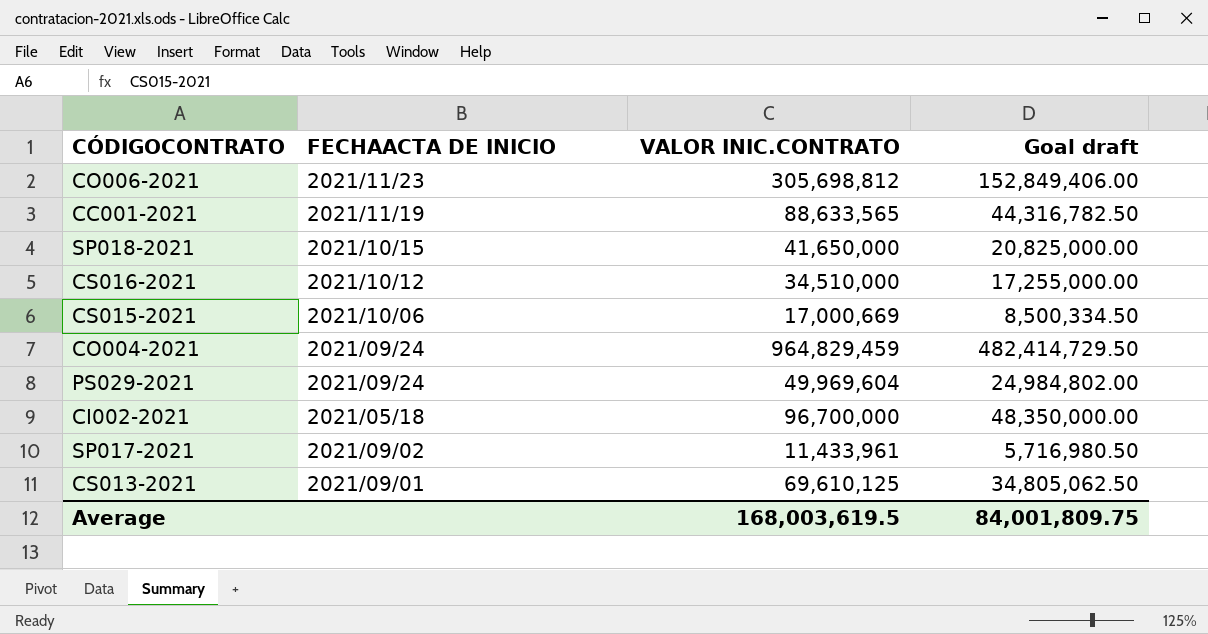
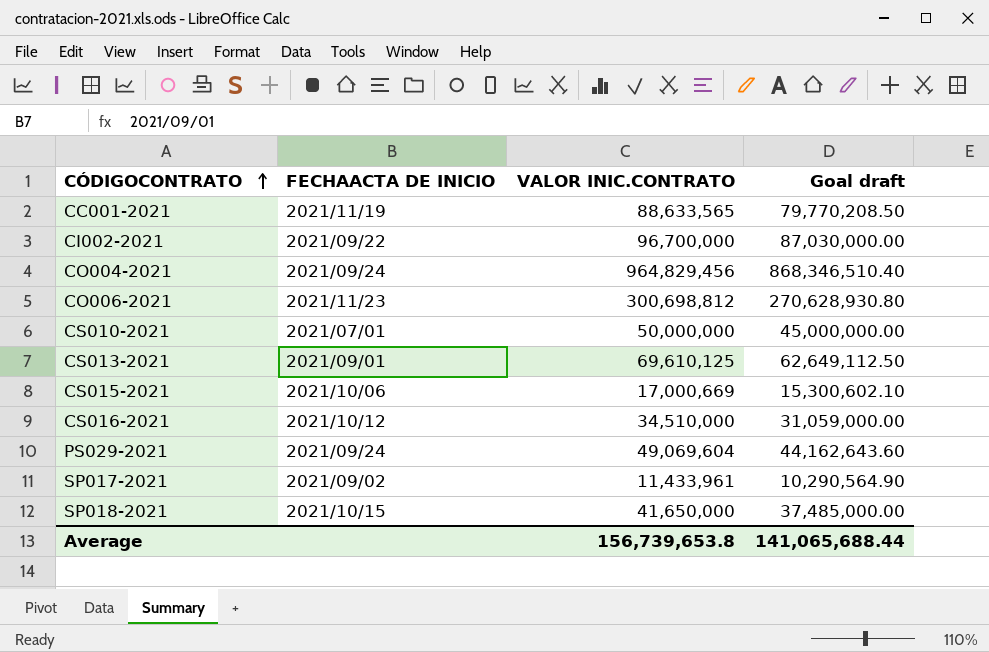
row order: none -> CÓDIGOCONTRATO ascending
column Goal draft | formula: [VALOR INIC.CONTRATO] * 0.5 -> [VALOR INIC.CONTRATO] * 0.9
CI002-2021 | FECHAACTA DE INICIO: 2021/05/18 -> 2021/09/22
CO004-2021 | VALOR INIC.CONTRATO: 964,829,459 -> 964,829,456
CO006-2021 | VALOR INIC.CONTRATO: 305,698,812 -> 300,698,812
row CS010-2021: none -> 2021/07/01 | 50,000,000 | 45,000,000.00
PS029-2021 | VALOR INIC.CONTRATO: 49,969,604 -> 49,069,604
Average | VALOR INIC.CONTRATO: 168,003,619.5 -> 156,739,653.8
Average | Goal draft: 84,001,809.75 -> 141,065,688.44

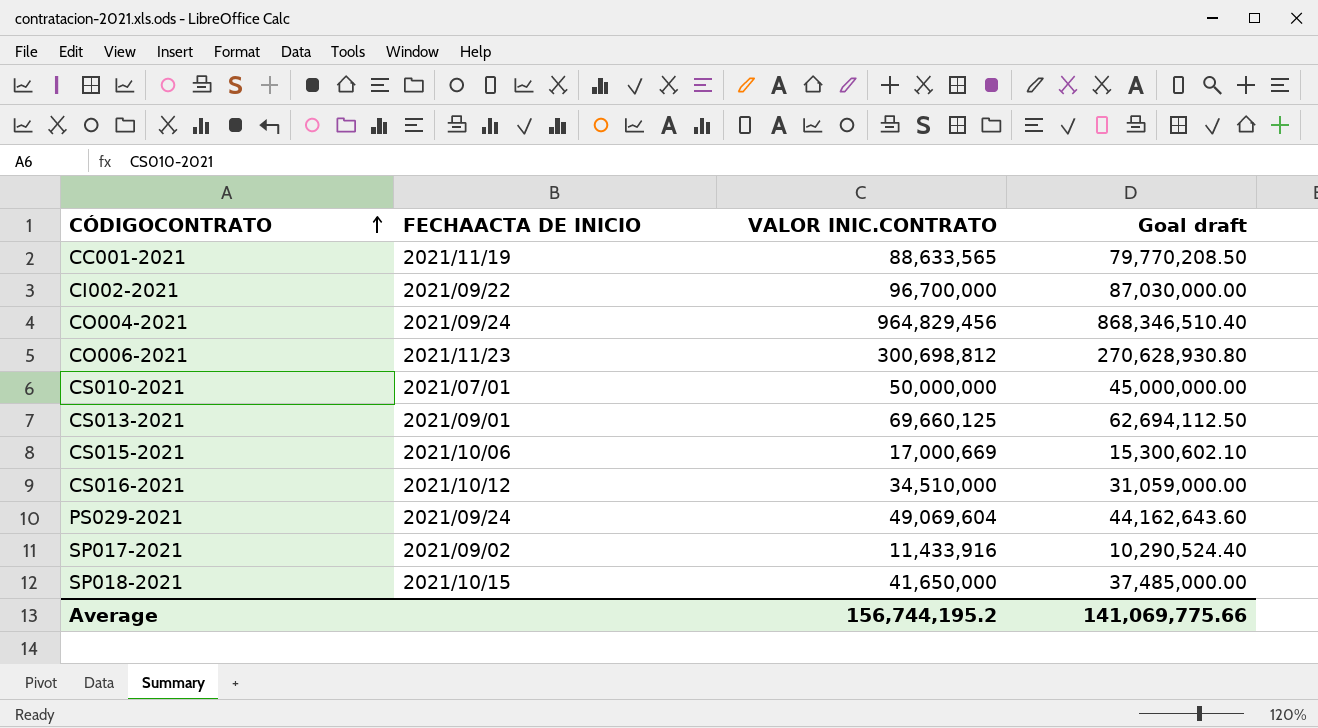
CS013-2021 | VALOR INIC.CONTRATO: 69,610,125 -> 69,660,125
CS013-2021 | Goal draft: 62,649,112.50 -> 62,694,112.50
SP017-2021 | VALOR INIC.CONTRATO: 11,433,961 -> 11,433,916
SP017-2021 | Goal draft: 10,290,564.90 -> 10,290,524.40
Average | VALOR INIC.CONTRATO: 156,739,653.8 -> 156,744,195.2
Average | Goal draft: 141,065,688.44 -> 141,069,775.66

